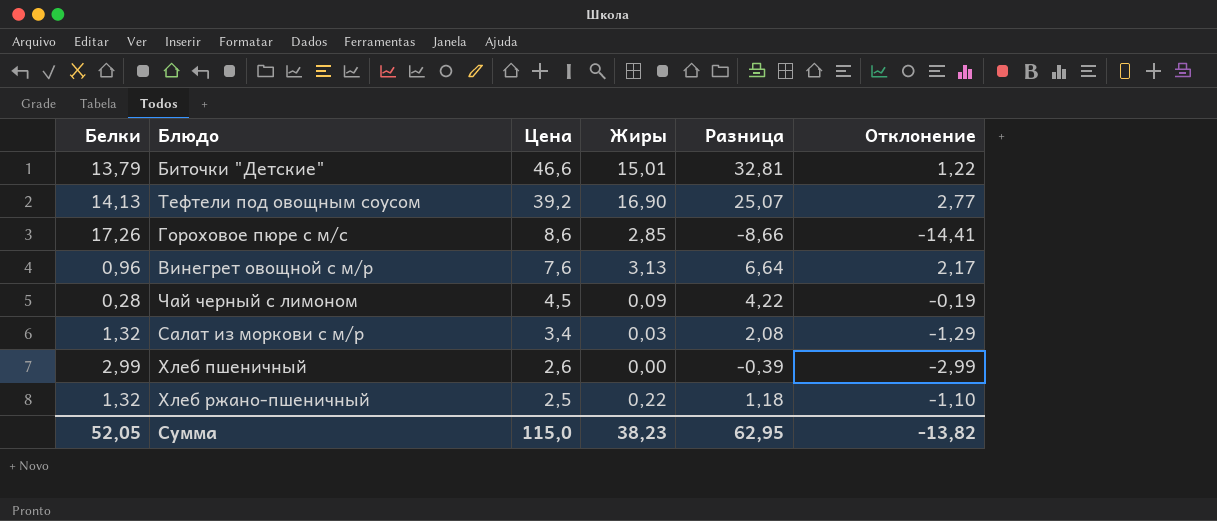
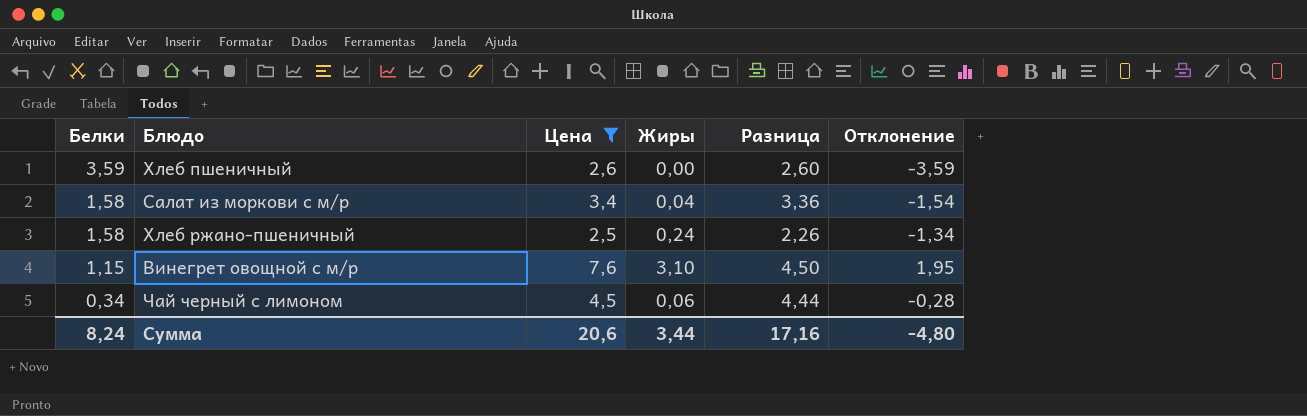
filter: none -> Цена <= 7,6
row order: Цена descending -> Белки descending
column Разница | formula: [Цена] - [Белки] -> [Цена] - [Жиры]
Хлеб пшеничный | Белки: 2,99 -> 3,59
Хлеб пшеничный | Отклонение: -2,99 -> -3,59
Салат из моркови с м/р | Белки: 1,32 -> 1,58
Салат из моркови с м/р | Жиры: 0,03 -> 0,04
Салат из моркови с м/р | Отклонение: -1,29 -> -1,54
Хлеб ржано-пшеничный | Белки: 1,32 -> 1,58
Хлеб ржано-пшеничный | Жиры: 0,22 -> 0,24
Хлеб ржано-пшеничный | Отклонение: -1,10 -> -1,34
Винегрет овощной с м/р | Белки: 0,96 -> 1,15
Винегрет овощной с м/р | Жиры: 3,13 -> 3,10
Винегрет овощной с м/р | Отклонение: 2,17 -> 1,95
Чай черный с лимоном | Белки: 0,28 -> 0,34
Чай черный с лимоном | Жиры: 0,09 -> 0,06
Чай черный с лимоном | Отклонение: -0,19 -> -0,28
Сумма | Белки: 52,05 -> 8,24
Сумма | Цена: 115,0 -> 20,6
Сумма | Жиры: 38,23 -> 3,44
Сумма | Разница: 62,95 -> 17,16
Сумма | Отклонение: -13,82 -> -4,80

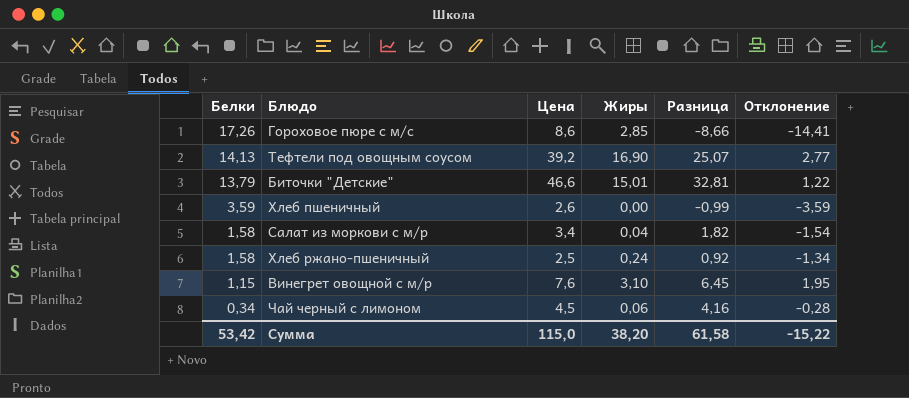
filter: Цена <= 7,6 -> none
column Разница | formula: [Цена] - [Жиры] -> [Цена] - [Белки]
Сумма | Белки: 8,24 -> 53,42
Сумма | Цена: 20,6 -> 115,0
Сумма | Жиры: 3,44 -> 38,20
Сумма | Разница: 17,16 -> 61,58
Сумма | Отклонение: -4,80 -> -15,22

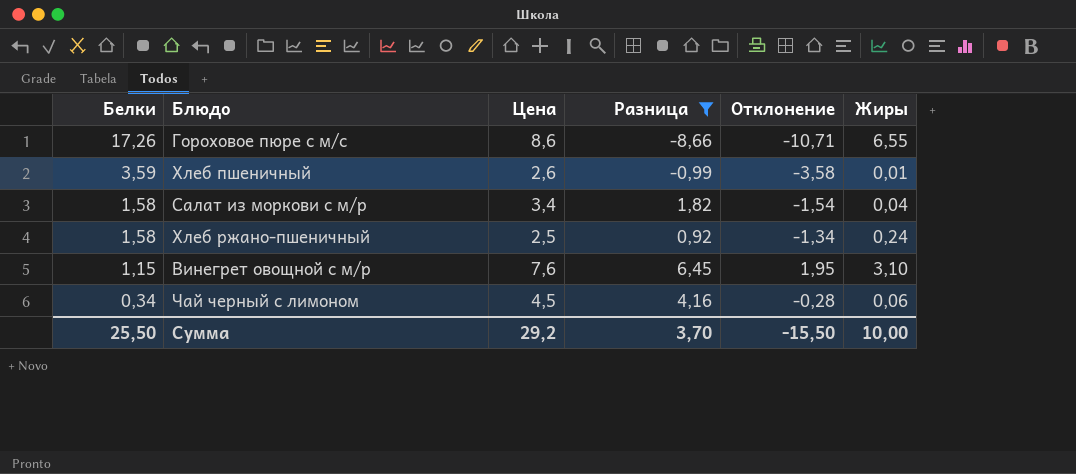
filter: none -> Разница <= 6,45
column Жиры | position: 4 -> 6
Гороховое пюре с м/с | Отклонение: -14,41 -> -10,71
Гороховое пюре с м/с | Жиры: 2,85 -> 6,55
Хлеб пшеничный | Отклонение: -3,59 -> -3,58
Хлеб пшеничный | Жиры: 0,00 -> 0,01
Сумма | Белки: 53,42 -> 25,50
Сумма | Цена: 115,0 -> 29,2
Сумма | Разница: 61,58 -> 3,70
Сумма | Отклонение: -15,22 -> -15,50
Сумма | Жиры: 38,20 -> 10,00

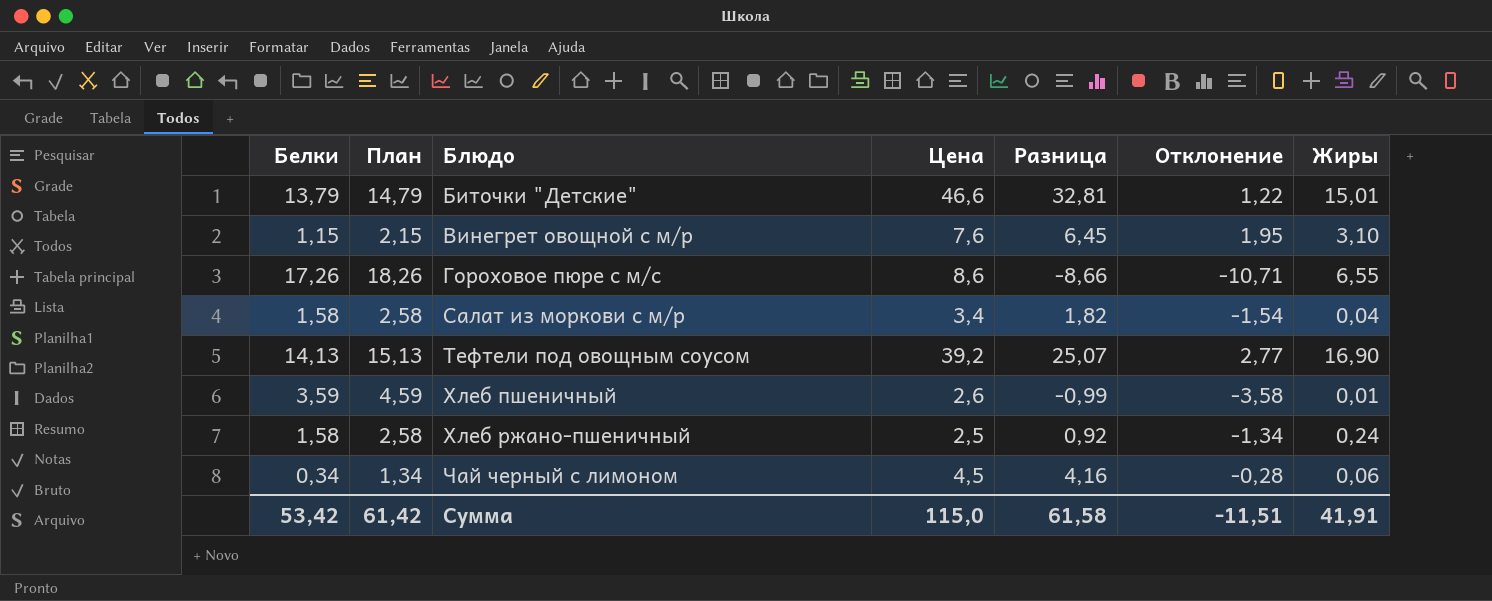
filter: Разница <= 6,45 -> none
row order: Белки descending -> Блюдо ascending
column План | formula: none -> [Белки] + 1
Сумма | Белки: 25,50 -> 53,42
Сумма | Цена: 29,2 -> 115,0
Сумма | Разница: 3,70 -> 61,58
Сумма | Отклонение: -15,50 -> -11,51
Сумма | Жиры: 10,00 -> 41,91

